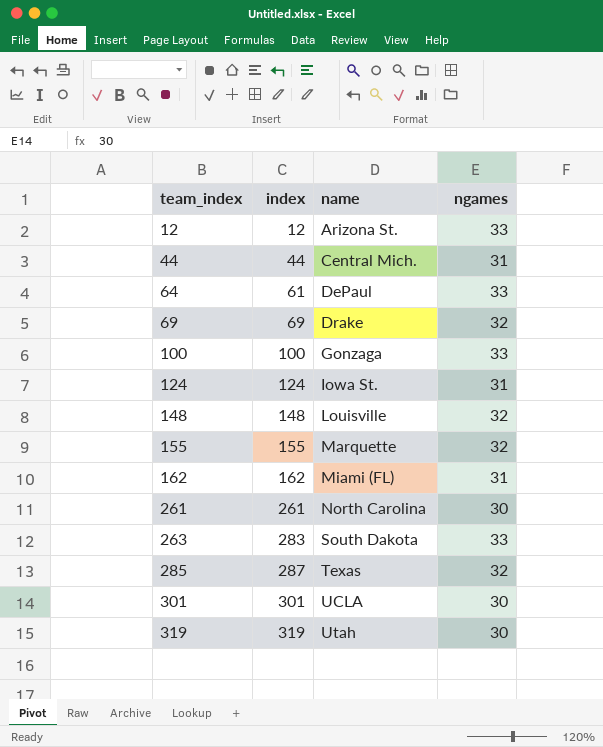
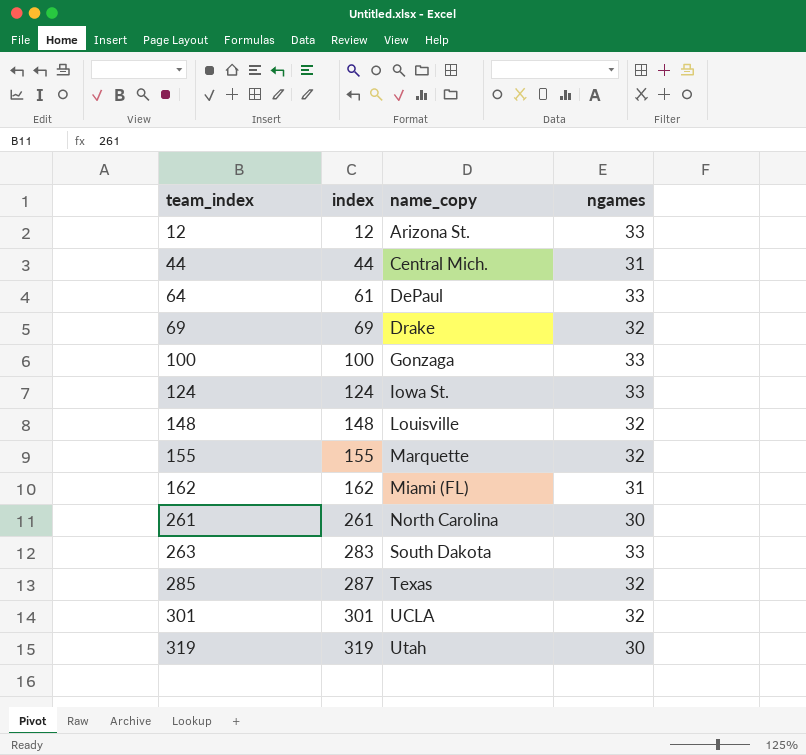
column name: name -> name_copy
124 | ngames: 31 -> 33
301 | ngames: 30 -> 32

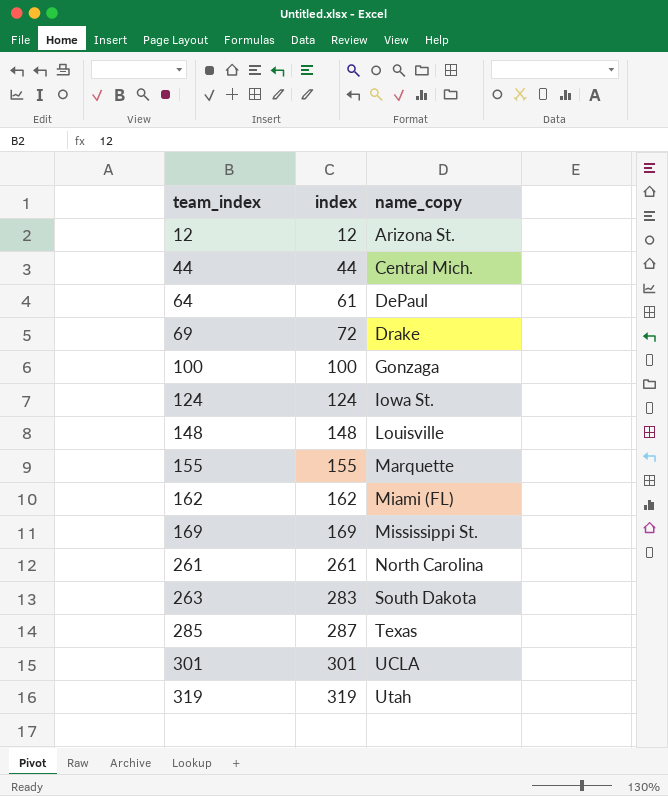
column ngames | position: 4 -> none
69 | index: 69 -> 72
row 169: none -> 169 | Mississippi St.

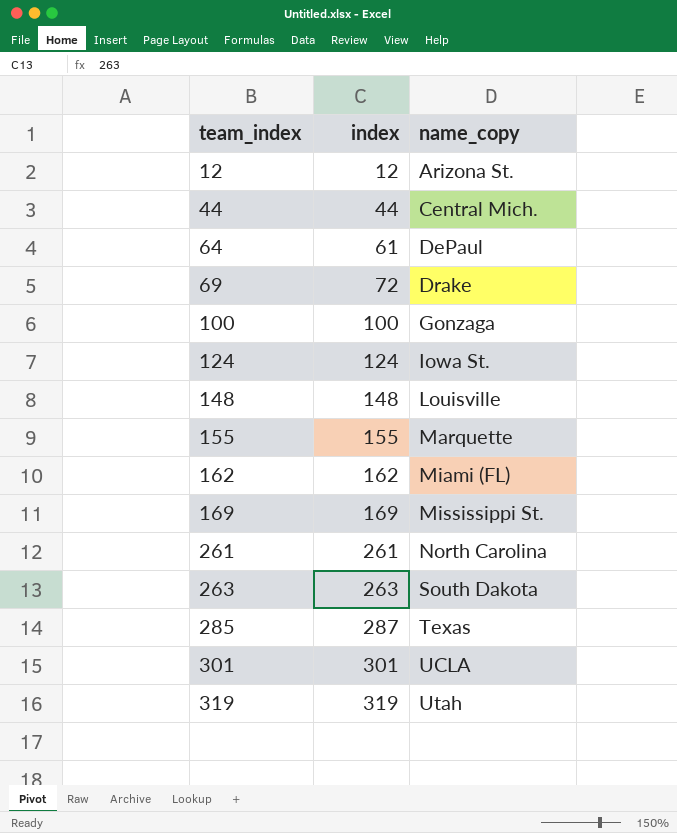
263 | index: 283 -> 263

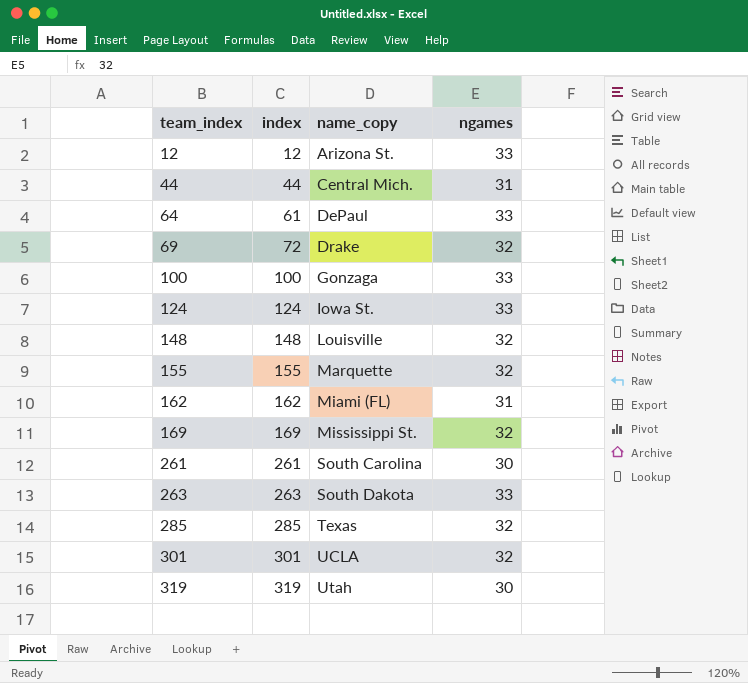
column ngames | position: none -> 4
261 | name_copy: North Carolina -> South Carolina
285 | index: 287 -> 285

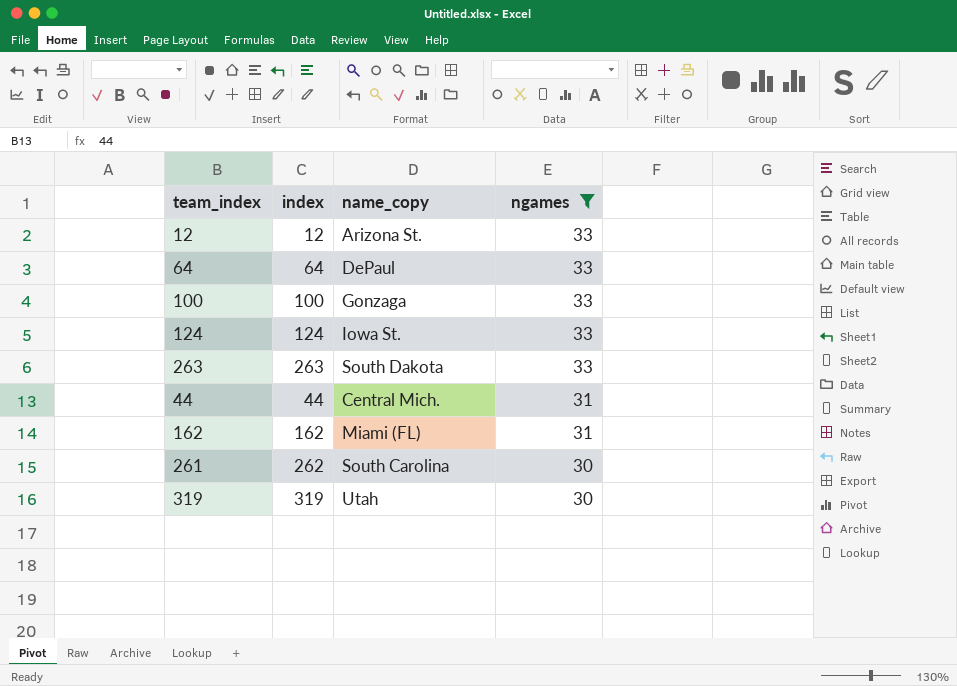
filter: none -> ngames != 32
row order: team_index ascending -> ngames descending
64 | index: 61 -> 64
261 | index: 261 -> 262

